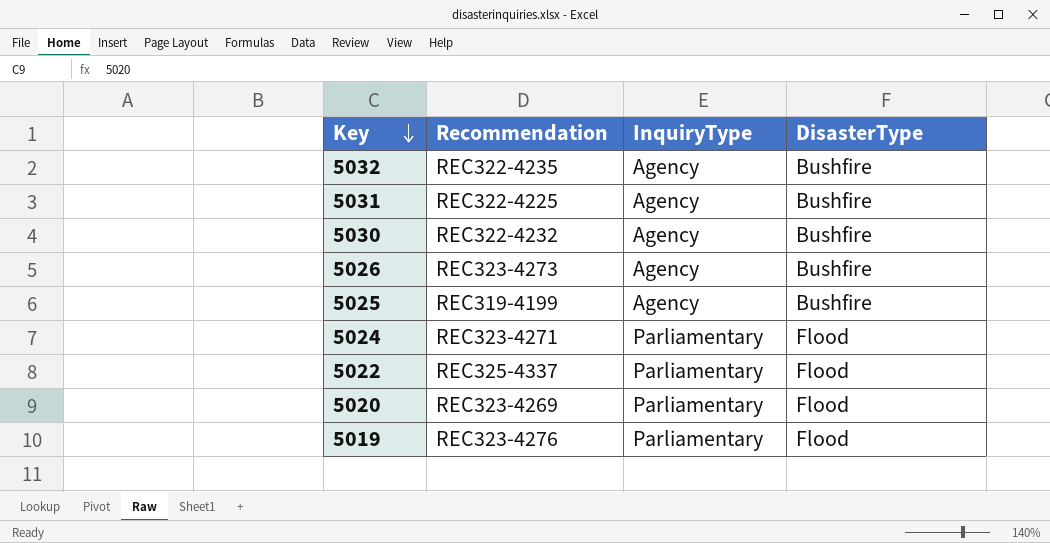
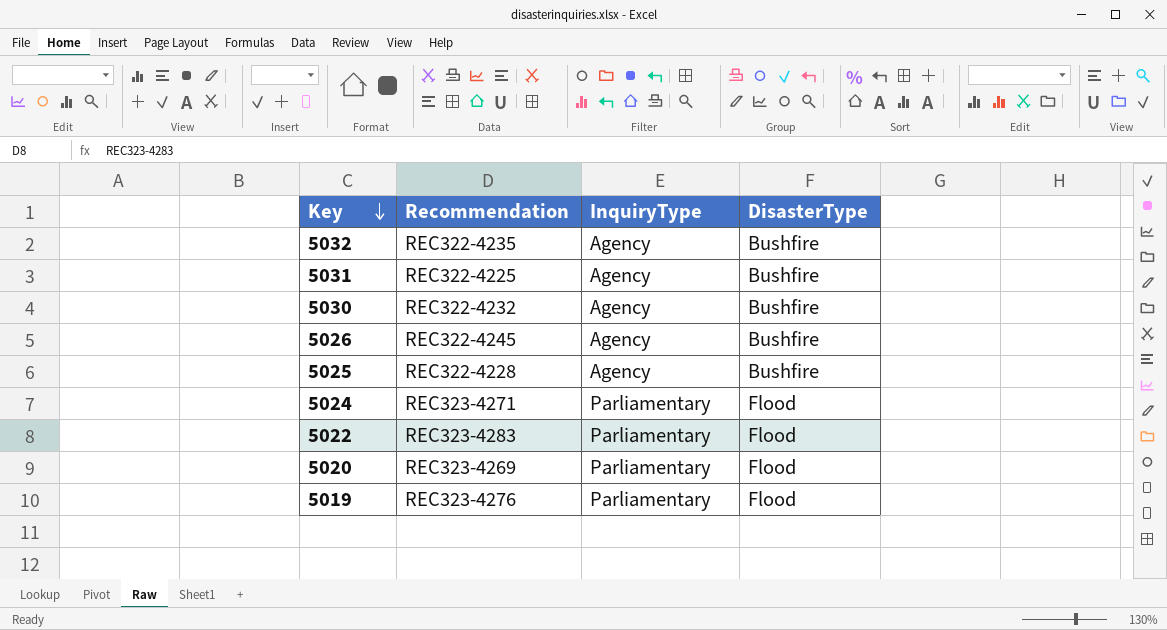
5026 | Recommendation: REC323-4273 -> REC322-4245
5025 | Recommendation: REC319-4199 -> REC322-4228
5022 | Recommendation: REC325-4337 -> REC323-4283

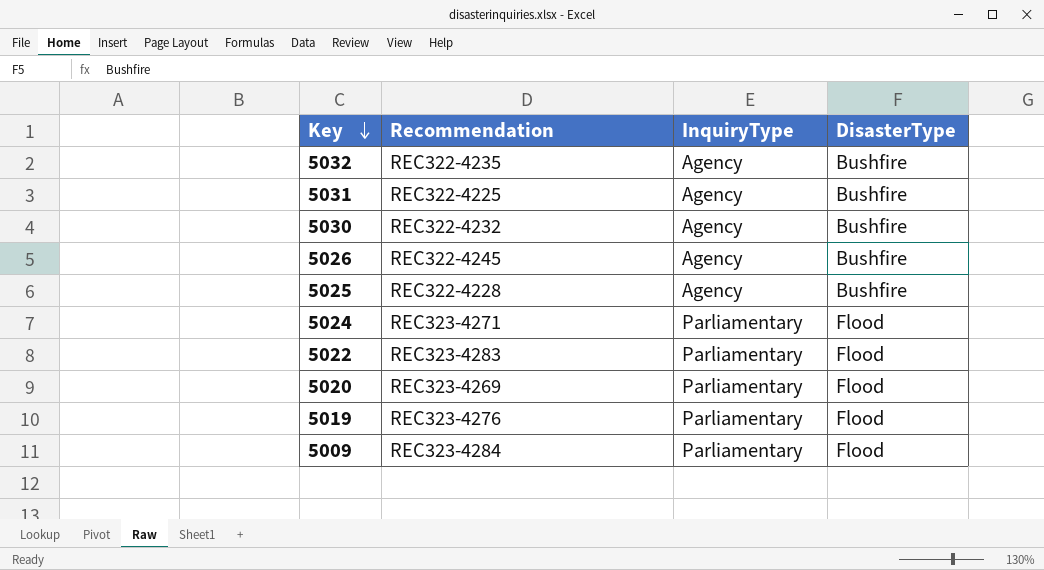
row 5009: none -> REC323-4284 | Parliamentary | Flood

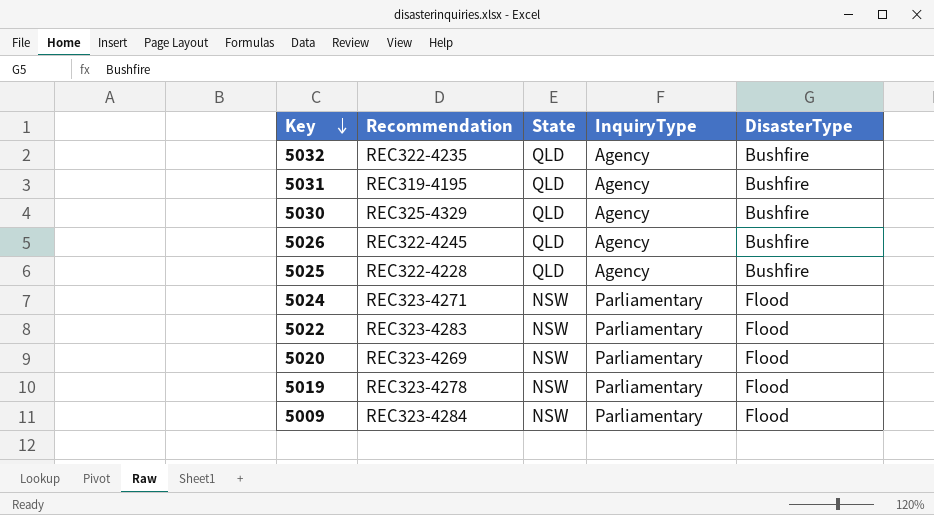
column State | position: none -> 3
5031 | Recommendation: REC322-4225 -> REC319-4195
5030 | Recommendation: REC322-4232 -> REC325-4329
5019 | Recommendation: REC323-4276 -> REC323-4278

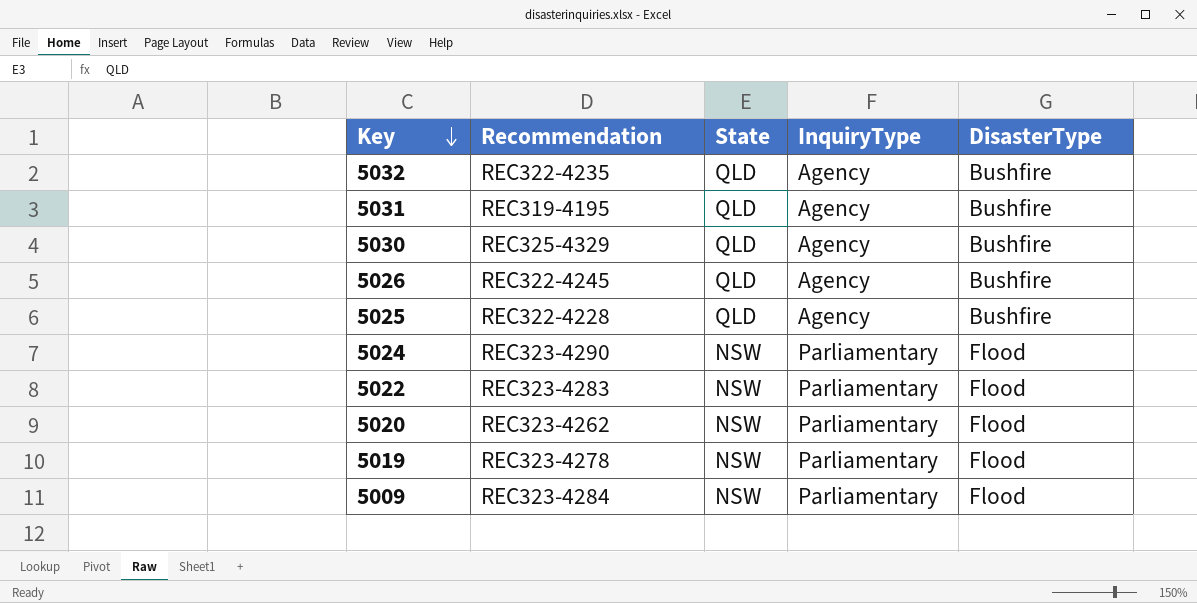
5024 | Recommendation: REC323-4271 -> REC323-4290
5020 | Recommendation: REC323-4269 -> REC323-4262

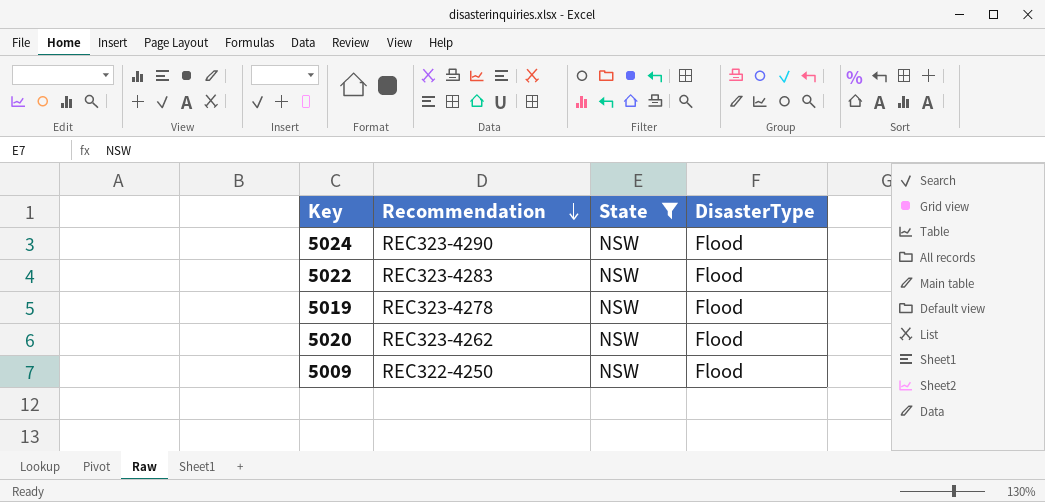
filter: none -> State = NSW
row order: Key descending -> Recommendation descending
column InquiryType | position: 4 -> none
5009 | Recommendation: REC323-4284 -> REC322-4250

